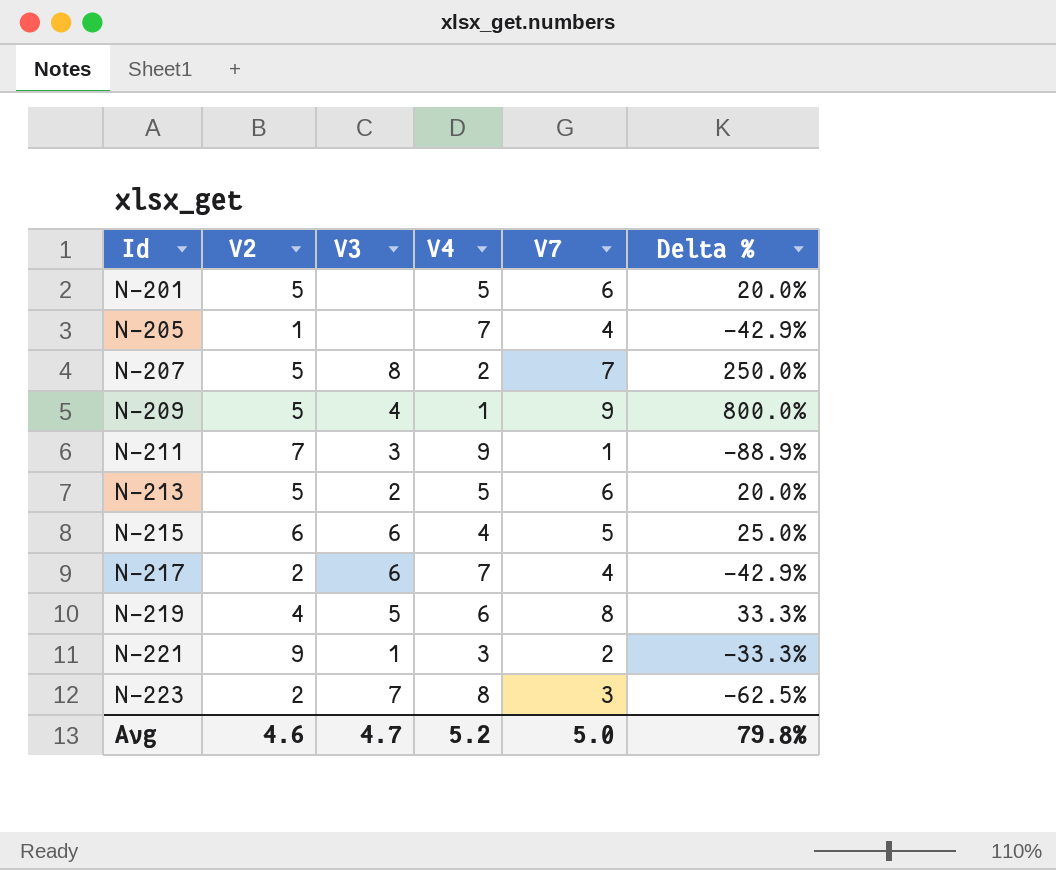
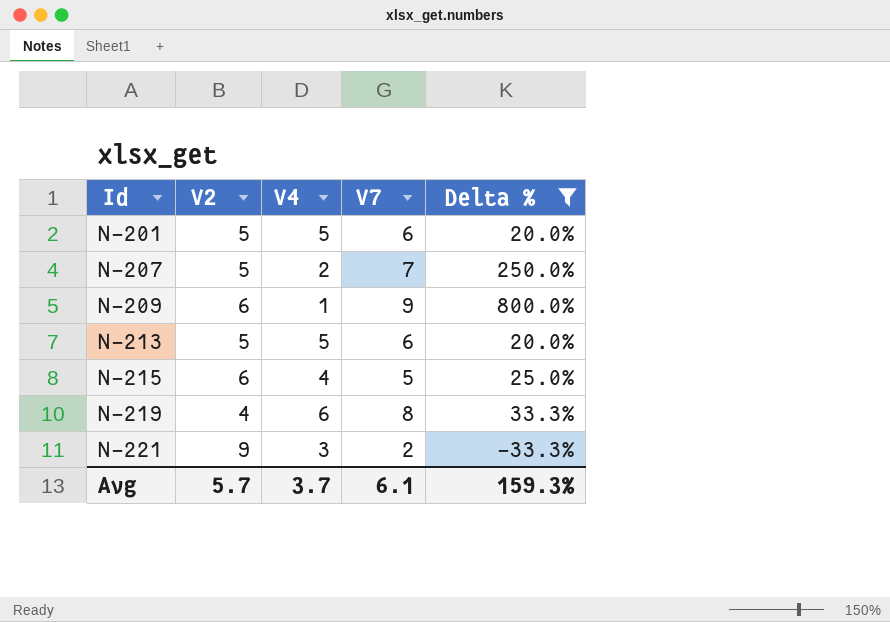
filter: none -> Delta % >= -33.3%
column V3 | position: 3 -> none
N-209 | V2: 5 -> 6
Avg | V2: 4.6 -> 5.7
Avg | V4: 5.2 -> 3.7
Avg | V7: 5.0 -> 6.1
Avg | Delta %: 79.8% -> 159.3%

